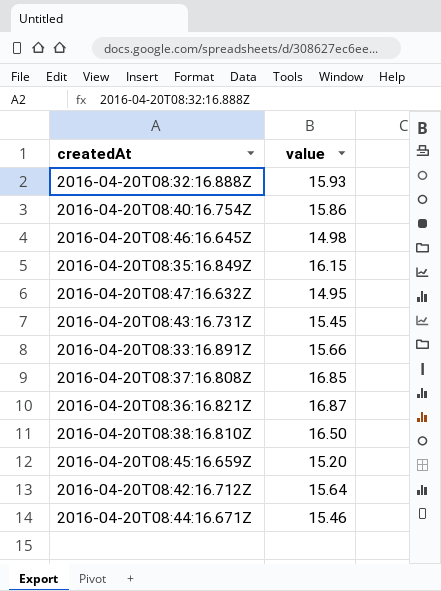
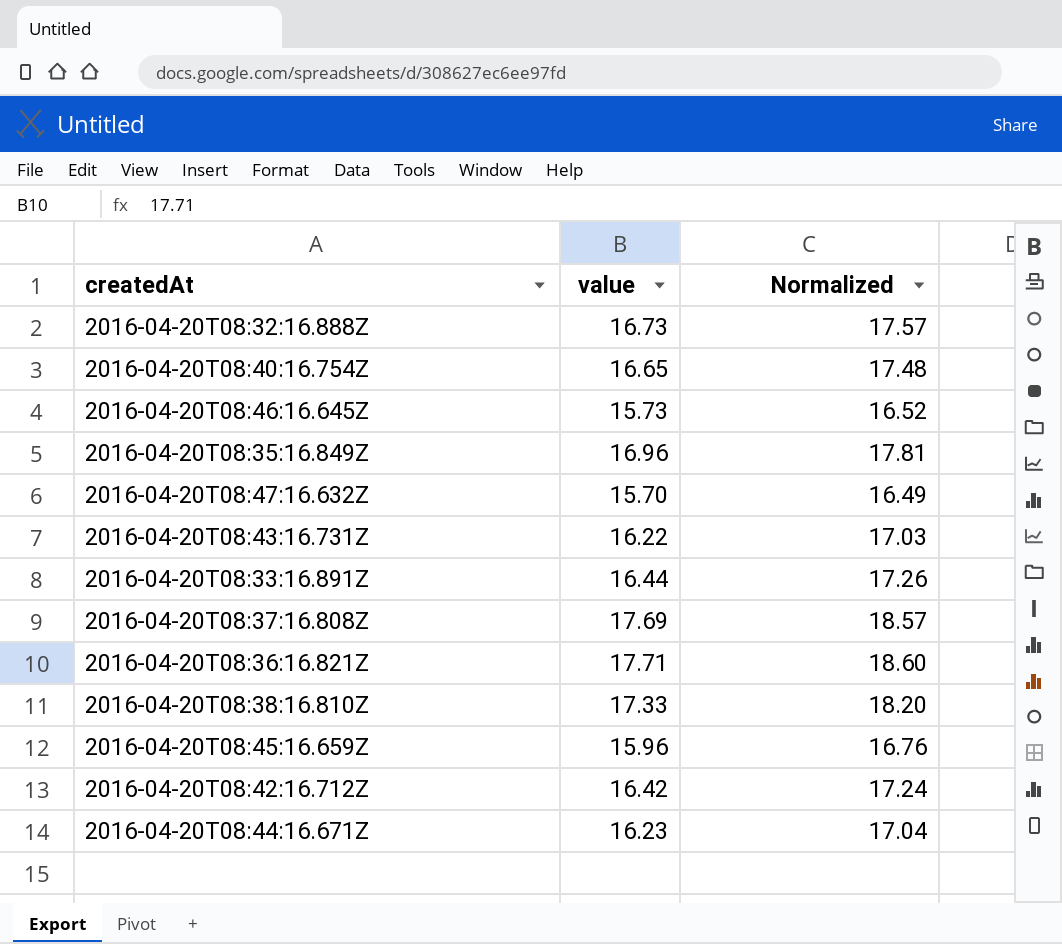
column Normalized | formula: none -> [value] * 1.05
2016-04-20T08:32:16.888Z | value: 15.93 -> 16.73
2016-04-20T08:40:16.754Z | value: 15.86 -> 16.65
2016-04-20T08:46:16.645Z | value: 14.98 -> 15.73
2016-04-20T08:35:16.849Z | value: 16.15 -> 16.96
2016-04-20T08:47:16.632Z | value: 14.95 -> 15.70
2016-04-20T08:43:16.731Z | value: 15.45 -> 16.22
2016-04-20T08:33:16.891Z | value: 15.66 -> 16.44
2016-04-20T08:37:16.808Z | value: 16.85 -> 17.69
2016-04-20T08:36:16.821Z | value: 16.87 -> 17.71
2016-04-20T08:38:16.810Z | value: 16.50 -> 17.33
2016-04-20T08:45:16.659Z | value: 15.20 -> 15.96
2016-04-20T08:42:16.712Z | value: 15.64 -> 16.42
2016-04-20T08:44:16.671Z | value: 15.46 -> 16.23

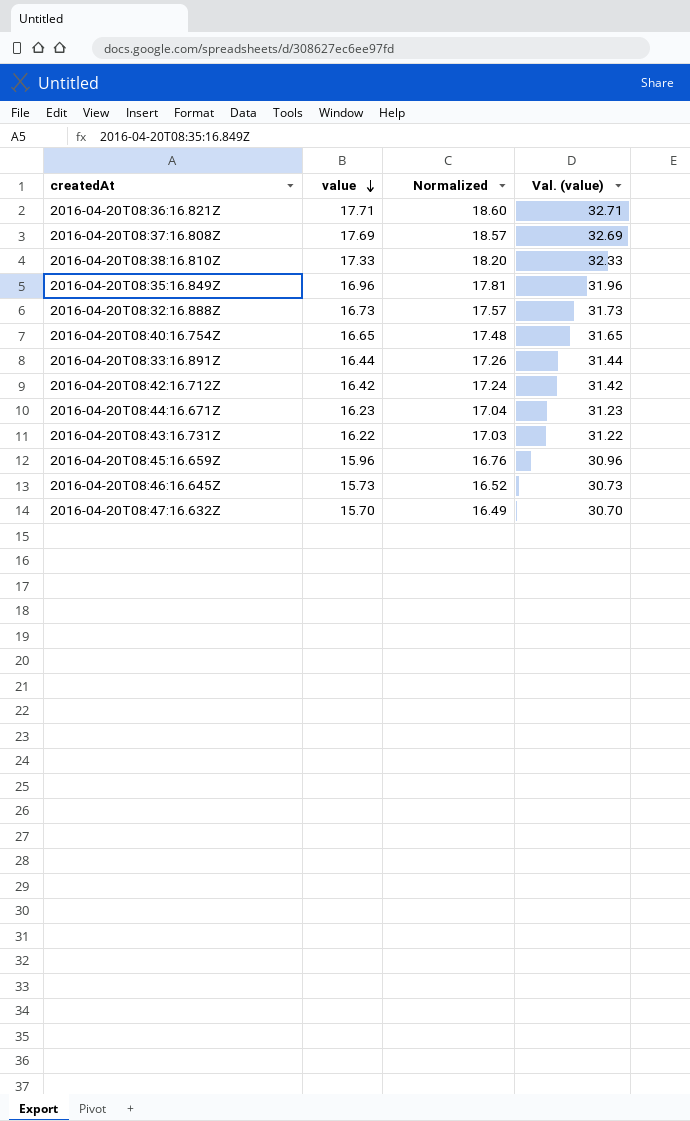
row order: none -> value descending
column Val. (value) | formula: none -> [value] + 15

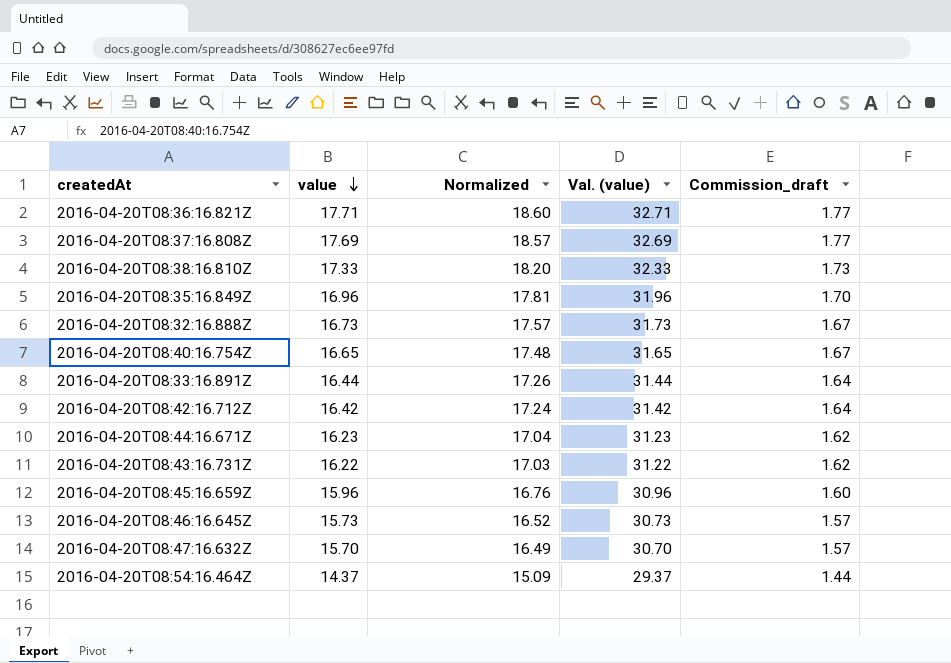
column Commission_draft | formula: none -> [value] * 0.1
row 2016-04-20T08:54:16.464Z: none -> 14.37 | 15.09 | 29.37 | 1.44

